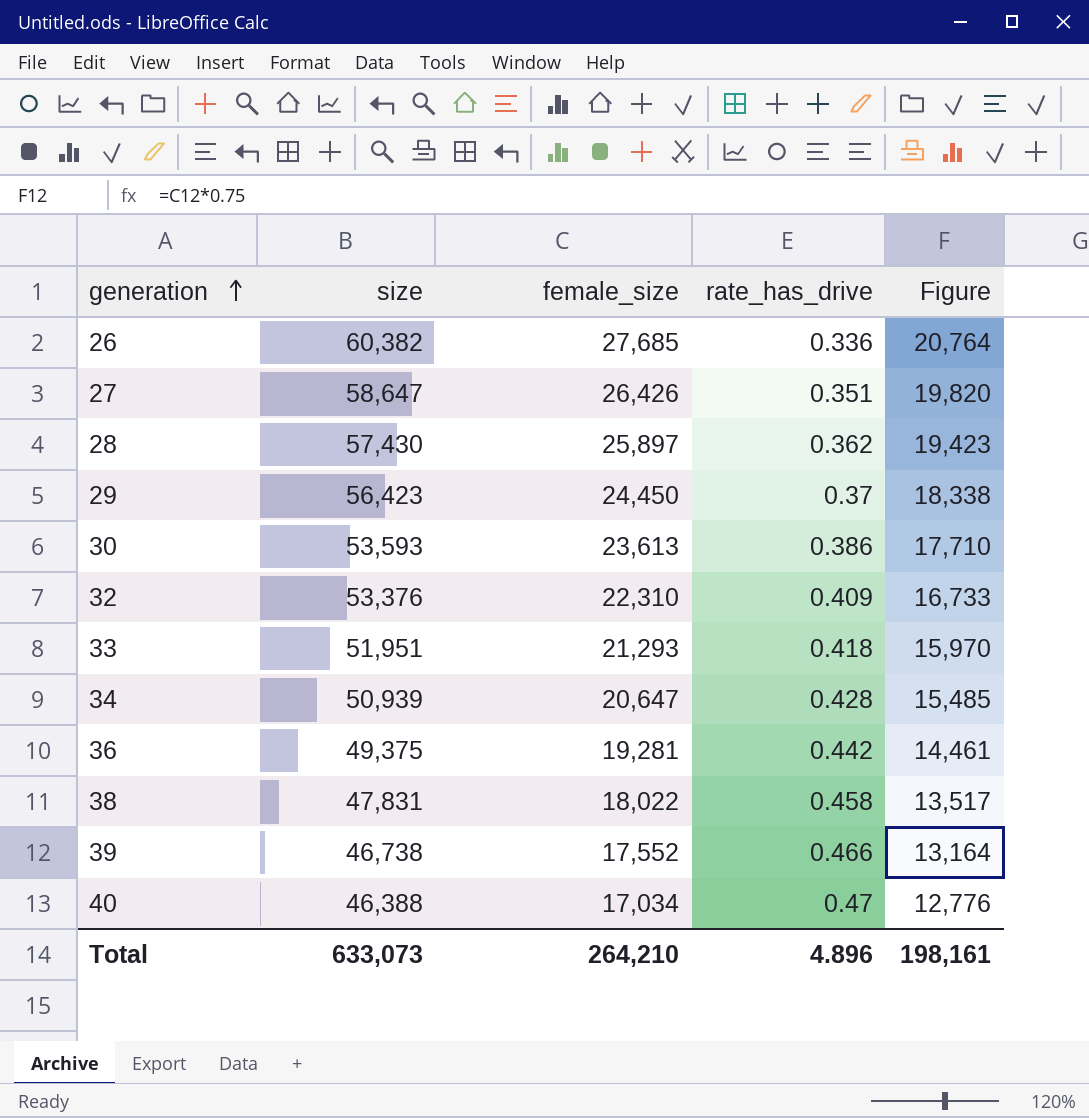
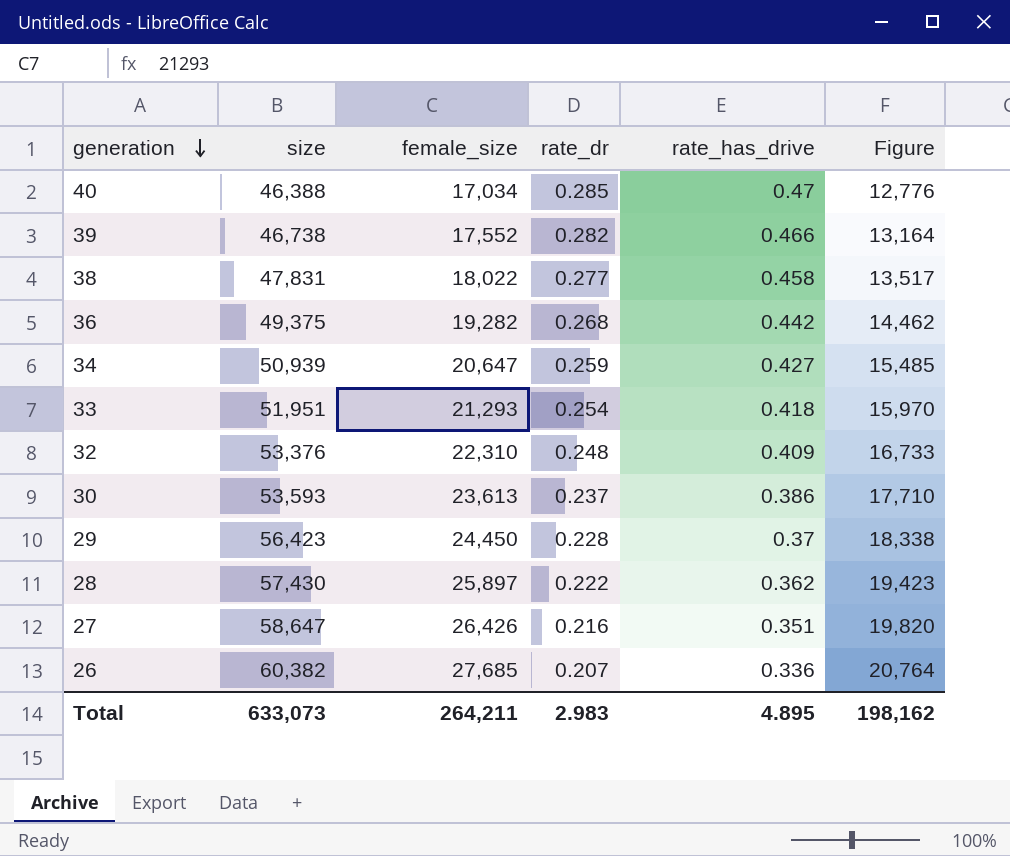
row order: generation ascending -> generation descending
column rate_dr | position: none -> 4
36 | female_size: 19,281 -> 19,282
36 | Figure: 14,461 -> 14,462
34 | rate_has_drive: 0.428 -> 0.427
Total | female_size: 264,210 -> 264,211
Total | rate_has_drive: 4.896 -> 4.895
Total | Figure: 198,161 -> 198,162

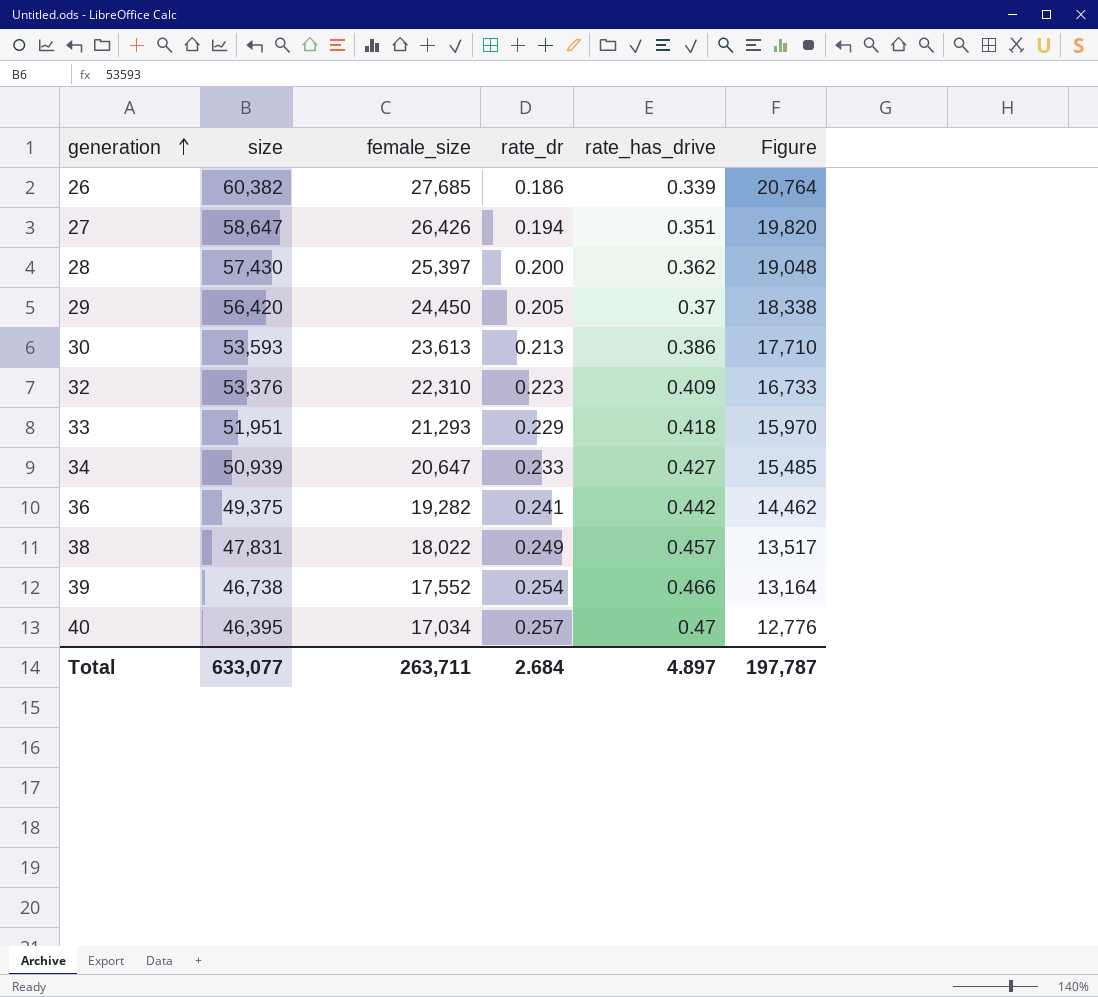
row order: generation descending -> generation ascending
26 | rate_dr: 0.207 -> 0.186
26 | rate_has_drive: 0.336 -> 0.339
27 | rate_dr: 0.216 -> 0.194
28 | female_size: 25,897 -> 25,397
28 | rate_dr: 0.222 -> 0.200
28 | Figure: 19,423 -> 19,048
29 | size: 56,423 -> 56,420
29 | rate_dr: 0.228 -> 0.205
30 | rate_dr: 0.237 -> 0.213
32 | rate_dr: 0.248 -> 0.223
33 | rate_dr: 0.254 -> 0.229
34 | rate_dr: 0.259 -> 0.233
36 | rate_dr: 0.268 -> 0.241
38 | rate_dr: 0.277 -> 0.249
38 | rate_has_drive: 0.458 -> 0.457
39 | rate_dr: 0.282 -> 0.254
40 | size: 46,388 -> 46,395
40 | rate_dr: 0.285 -> 0.257
Total | size: 633,073 -> 633,077
Total | female_size: 264,211 -> 263,711
Total | rate_dr: 2.983 -> 2.684
Total | rate_has_drive: 4.895 -> 4.897
Total | Figure: 198,162 -> 197,787

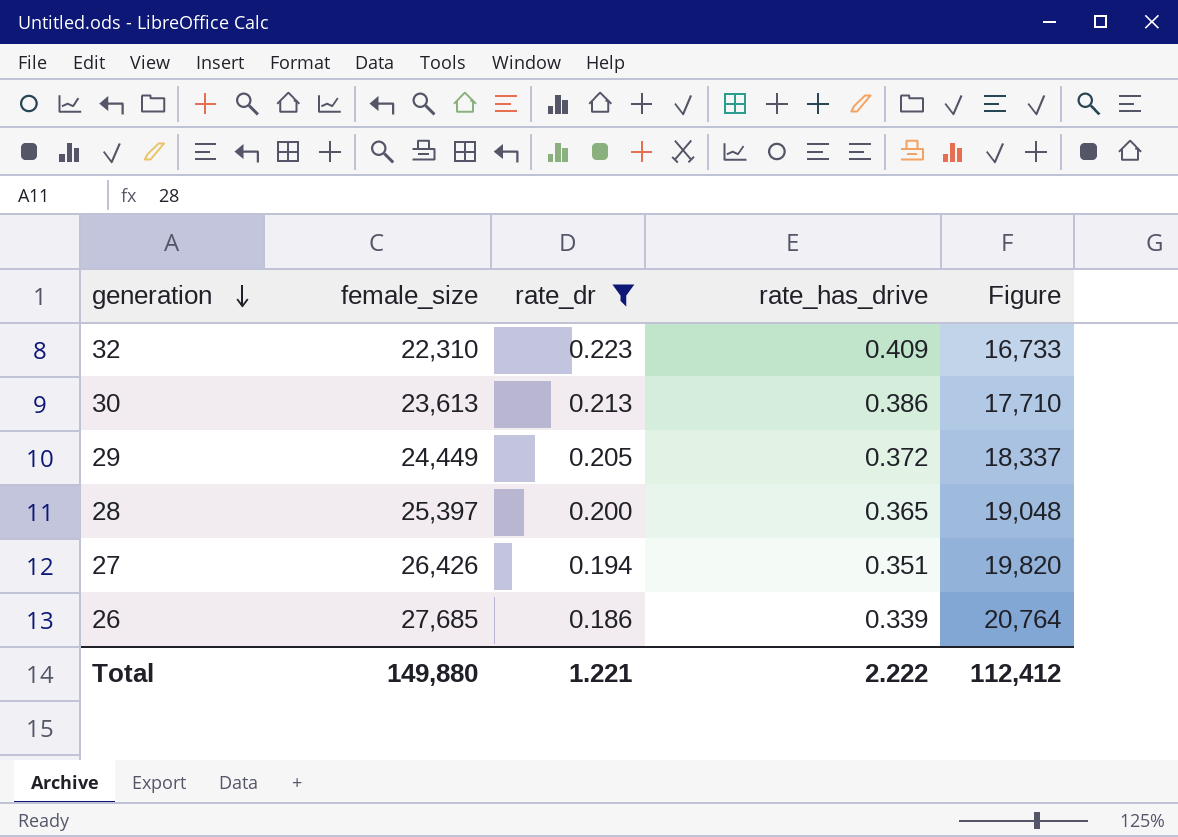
filter: none -> rate_dr <= 0.223
row order: generation ascending -> generation descending
column size | position: 2 -> none
29 | female_size: 24,450 -> 24,449
29 | rate_has_drive: 0.37 -> 0.372
29 | Figure: 18,338 -> 18,337
28 | rate_has_drive: 0.362 -> 0.365
Total | female_size: 263,711 -> 149,880
Total | rate_dr: 2.684 -> 1.221
Total | rate_has_drive: 4.897 -> 2.222
Total | Figure: 197,787 -> 112,412

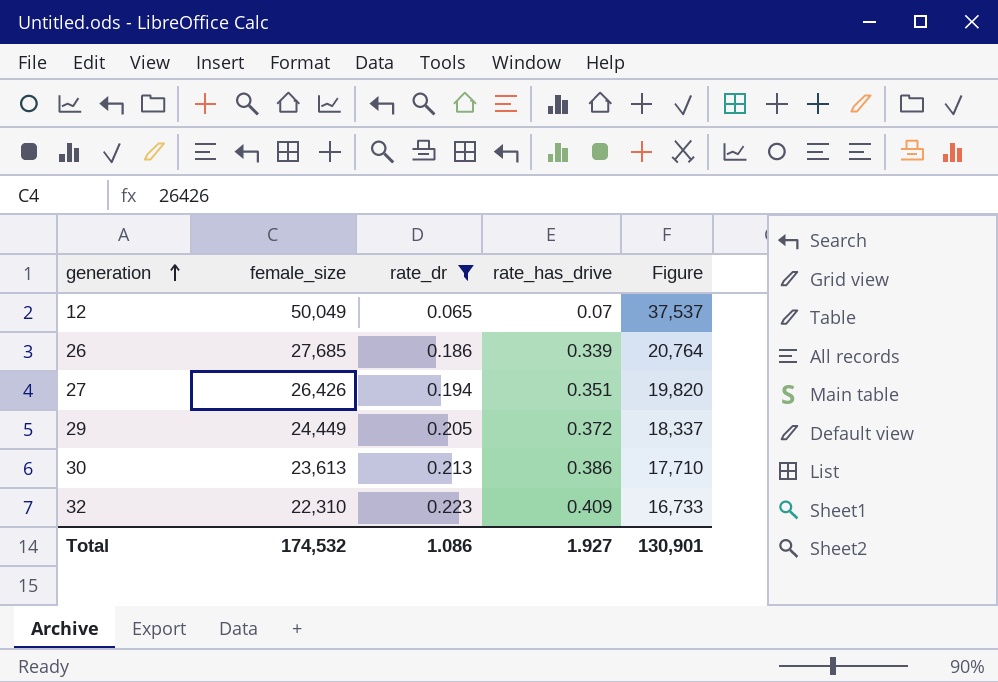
row order: generation descending -> generation ascending
row 28: 25,397 | 0.200 | 0.365 | 19,048 -> none
row 12: none -> 50,049 | 0.065 | 0.07 | 37,537
Total | female_size: 149,880 -> 174,532
Total | rate_dr: 1.221 -> 1.086
Total | rate_has_drive: 2.222 -> 1.927
Total | Figure: 112,412 -> 130,901

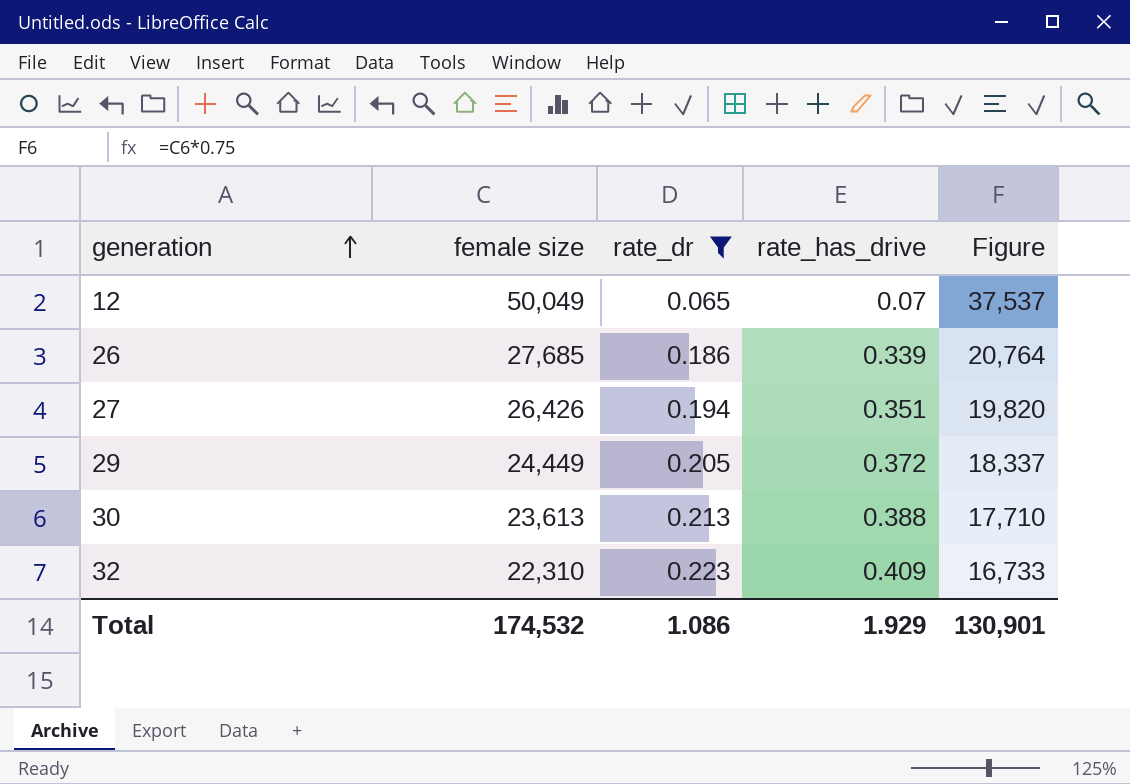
column name: female_size -> female size
30 | rate_has_drive: 0.386 -> 0.388
Total | rate_has_drive: 1.927 -> 1.929

